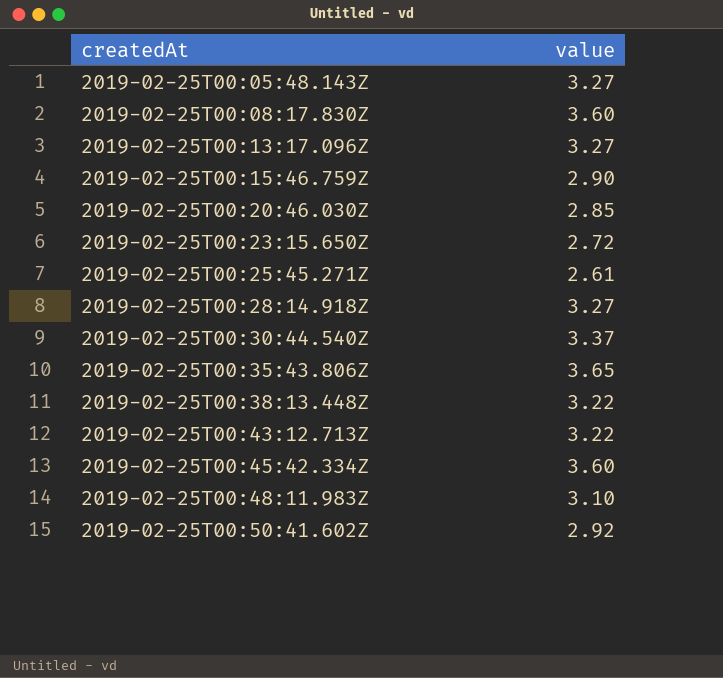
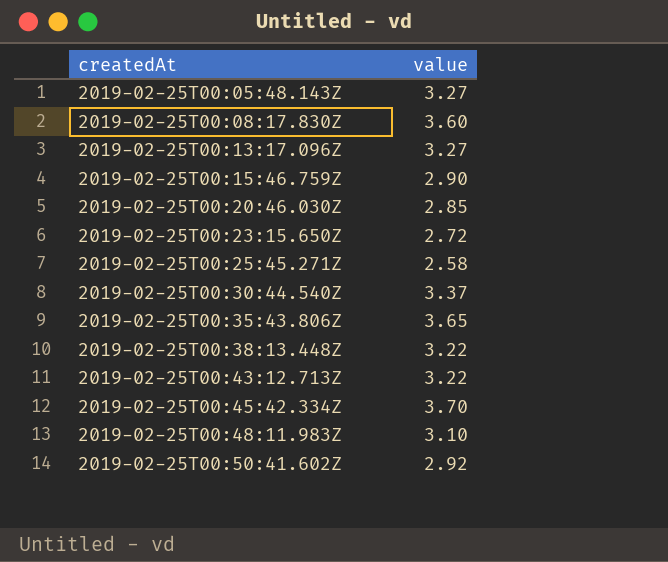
row 2019-02-25T00:28:14.918Z: 3.27 -> none
2019-02-25T00:25:45.271Z | value: 2.61 -> 2.58
2019-02-25T00:45:42.334Z | value: 3.60 -> 3.70

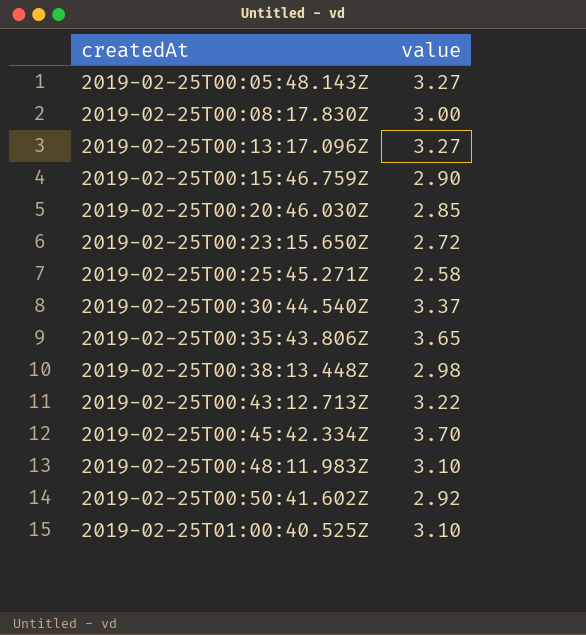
2019-02-25T00:08:17.830Z | value: 3.60 -> 3.00
2019-02-25T00:38:13.448Z | value: 3.22 -> 2.98
row 2019-02-25T01:00:40.525Z: none -> 3.10

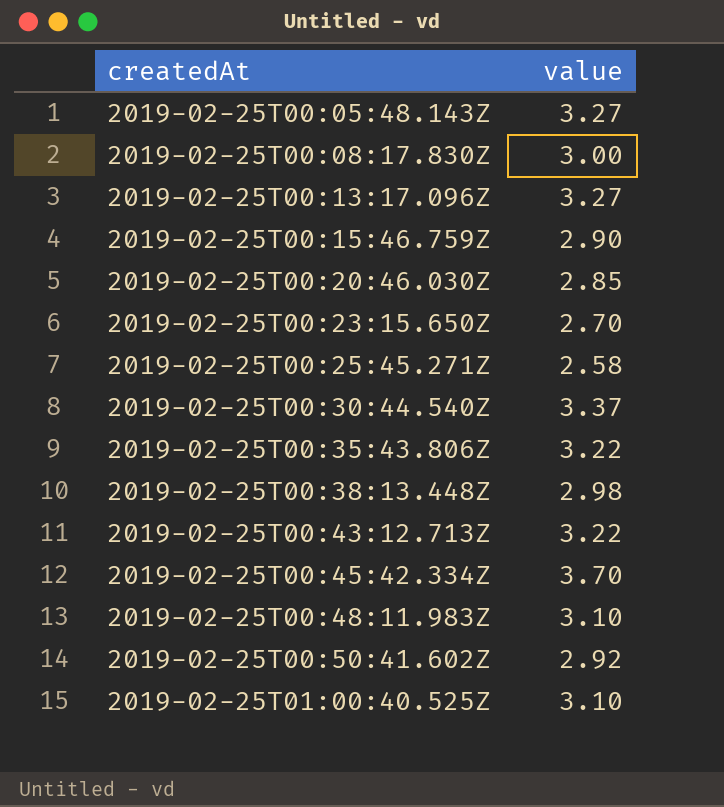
2019-02-25T00:23:15.650Z | value: 2.72 -> 2.70
2019-02-25T00:35:43.806Z | value: 3.65 -> 3.22

